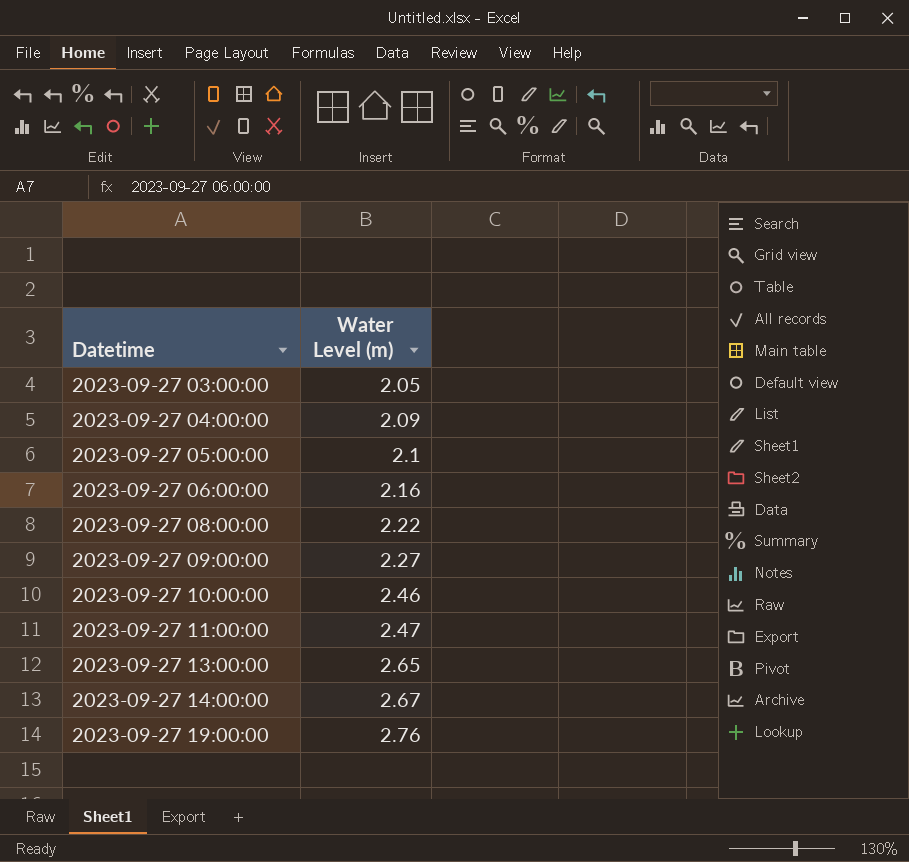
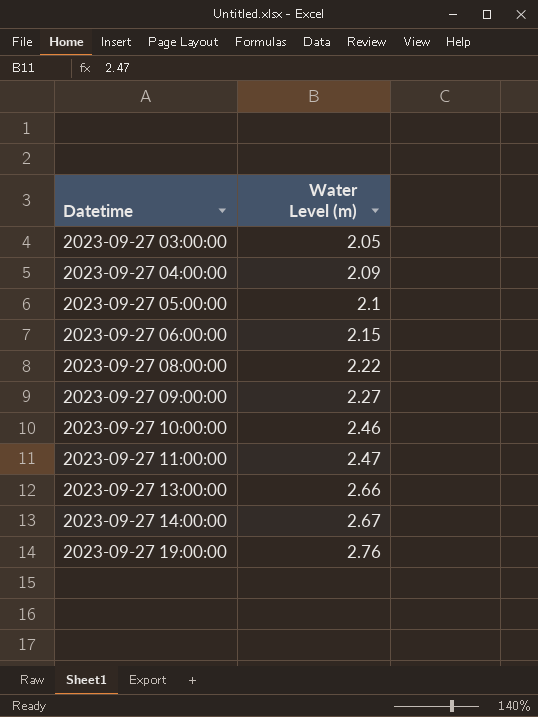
2023-09-27 06:00:00 | Water Level (m): 2.16 -> 2.15
2023-09-27 13:00:00 | Water Level (m): 2.65 -> 2.66

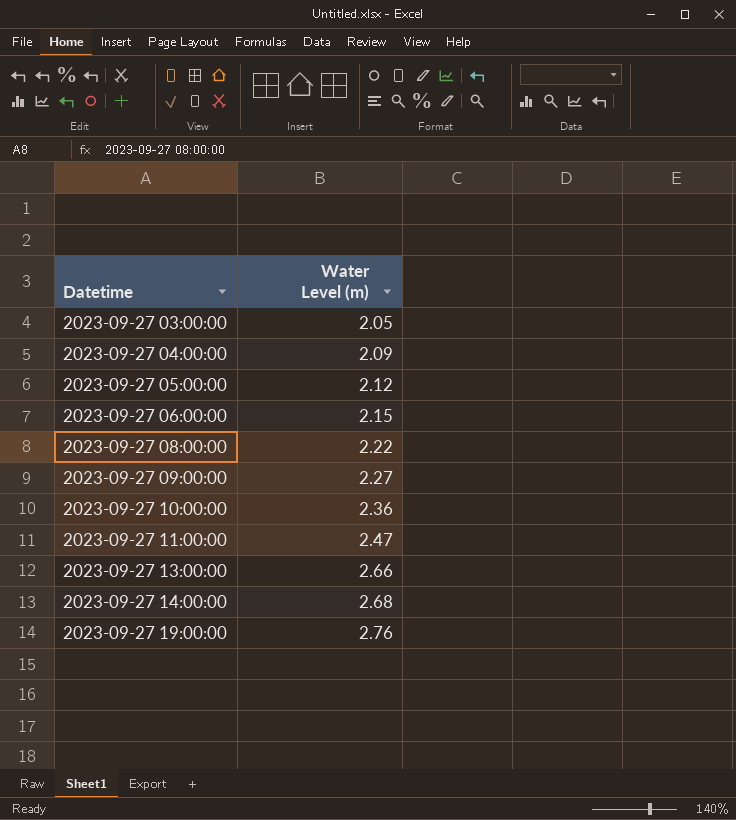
2023-09-27 05:00:00 | Water Level (m): 2.1 -> 2.12
2023-09-27 10:00:00 | Water Level (m): 2.46 -> 2.36
2023-09-27 14:00:00 | Water Level (m): 2.67 -> 2.68

